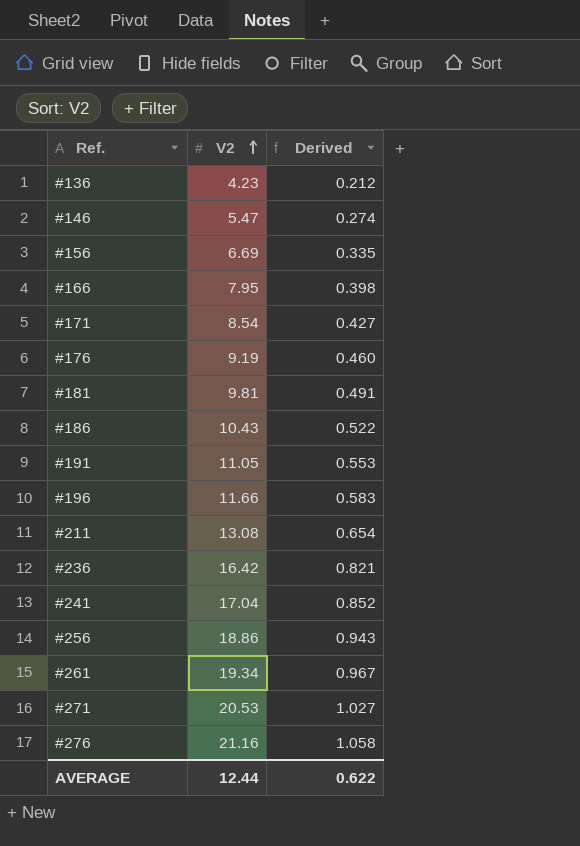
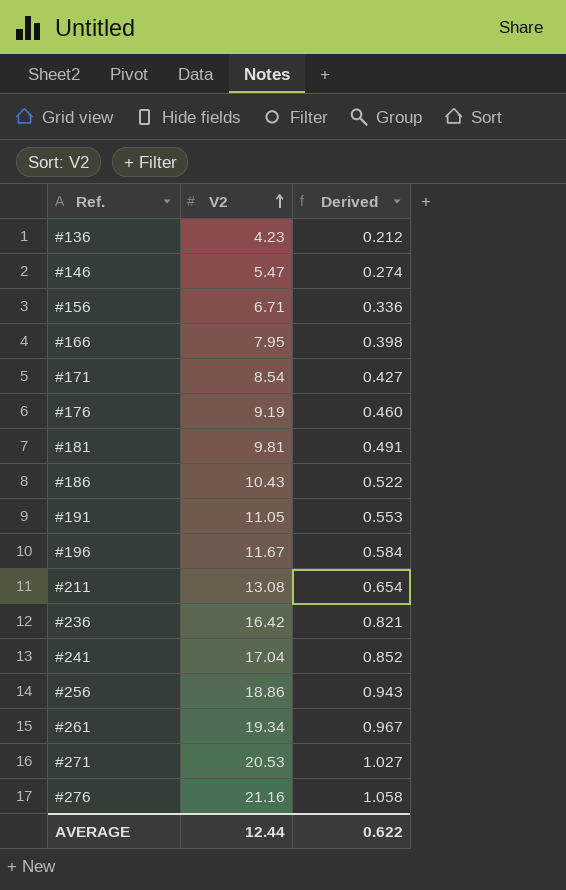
#156 | V2: 6.69 -> 6.71
#156 | Derived: 0.335 -> 0.336
#196 | V2: 11.66 -> 11.67
#196 | Derived: 0.583 -> 0.584

